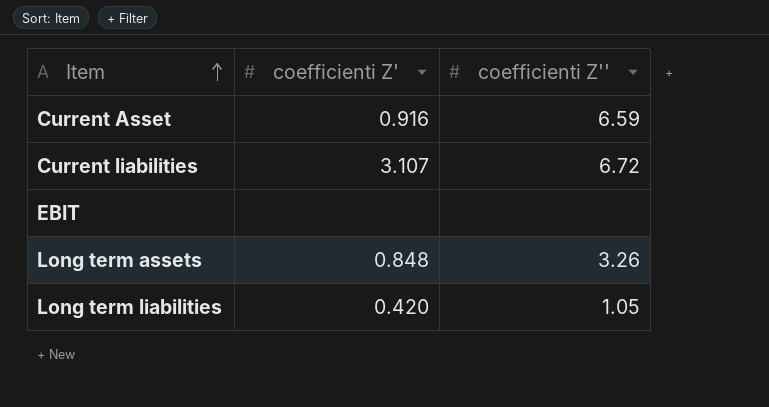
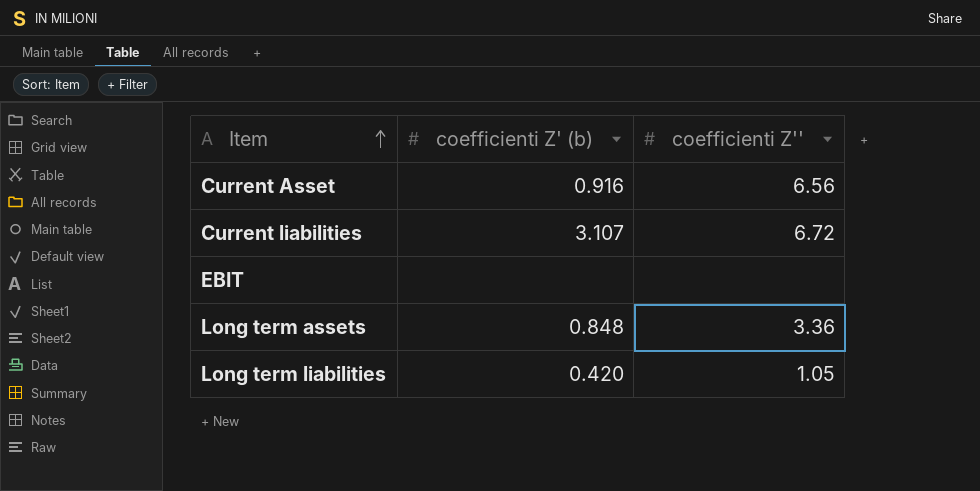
column name: coefficienti Z' -> coefficienti Z' (b)
Current Asset | coefficienti Z'': 6.59 -> 6.56
Long term assets | coefficienti Z'': 3.26 -> 3.36

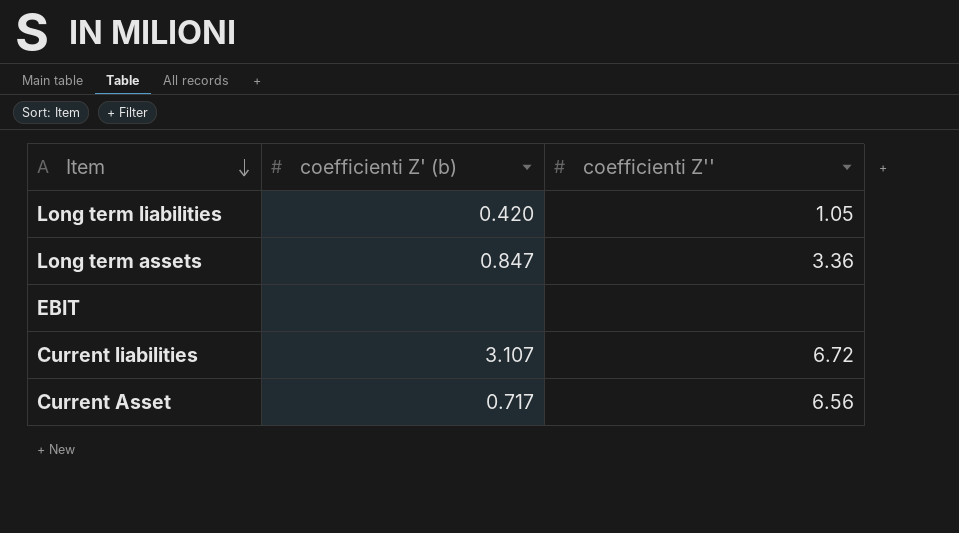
row order: Item ascending -> Item descending
Long term assets | coefficienti Z' (b): 0.848 -> 0.847
Current Asset | coefficienti Z' (b): 0.916 -> 0.717

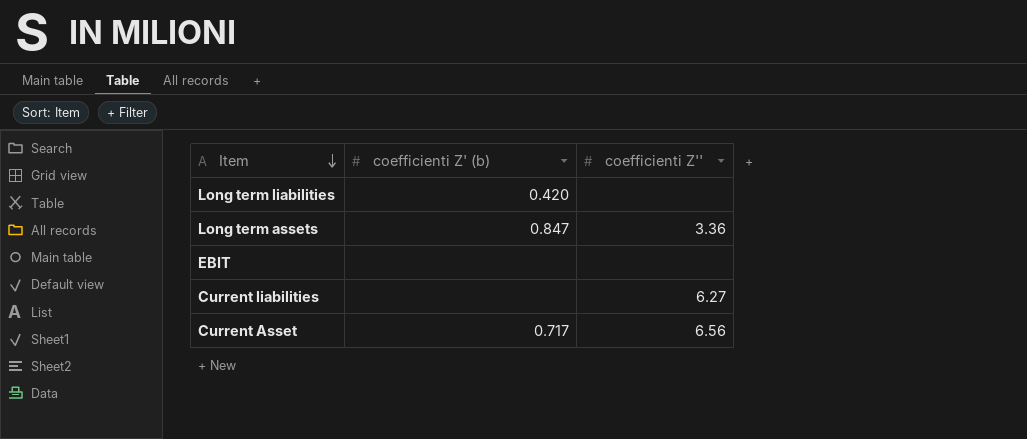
Long term liabilities | coefficienti Z'': 1.05 -> none
Current liabilities | coefficienti Z' (b): 3.107 -> none
Current liabilities | coefficienti Z'': 6.72 -> 6.27

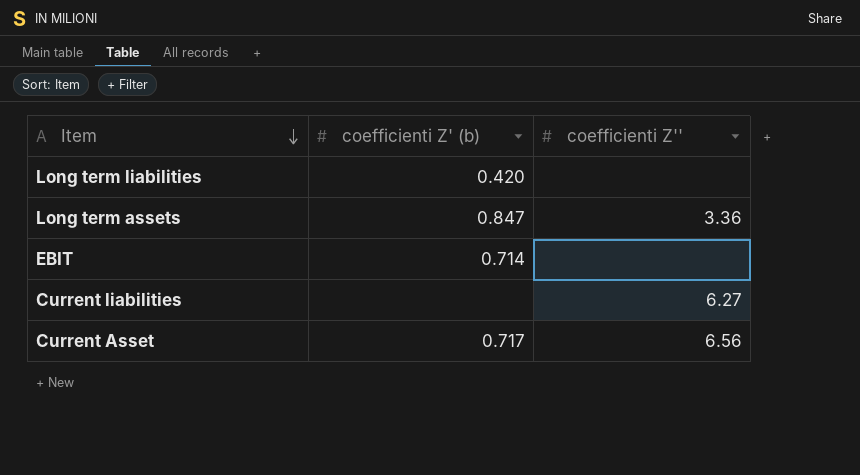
EBIT | coefficienti Z' (b): none -> 0.714

